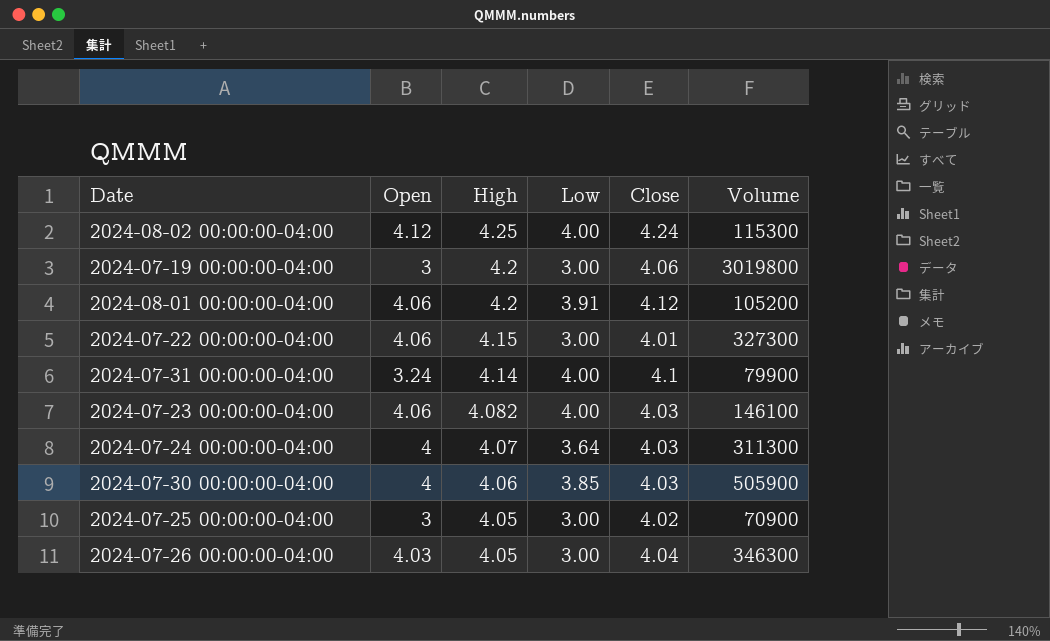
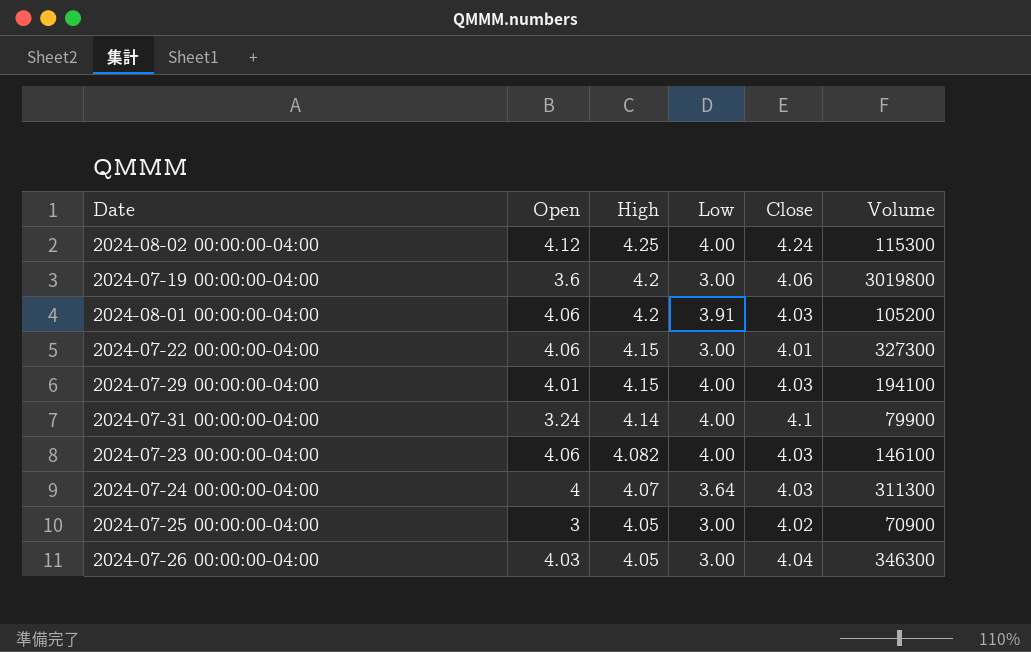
row 2024-07-30 00:00:00-04:00: 4 | 4.06 | 3.85 | 4.03 | 505900 -> none
2024-07-19 00:00:00-04:00 | Open: 3 -> 3.6
2024-08-01 00:00:00-04:00 | Close: 4.12 -> 4.03
row 2024-07-29 00:00:00-04:00: none -> 4.01 | 4.15 | 4.00 | 4.03 | 194100

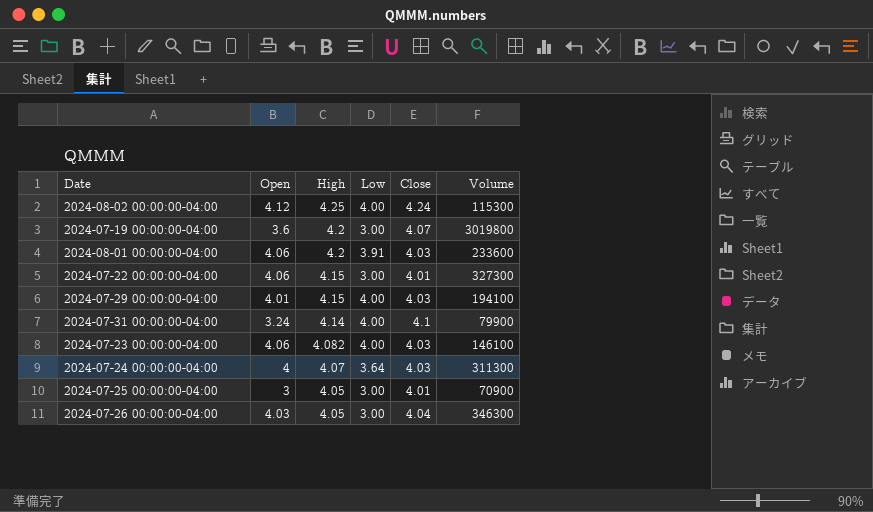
2024-07-19 00:00:00-04:00 | Close: 4.06 -> 4.07
2024-08-01 00:00:00-04:00 | Volume: 105200 -> 233600
2024-07-25 00:00:00-04:00 | Close: 4.02 -> 4.01

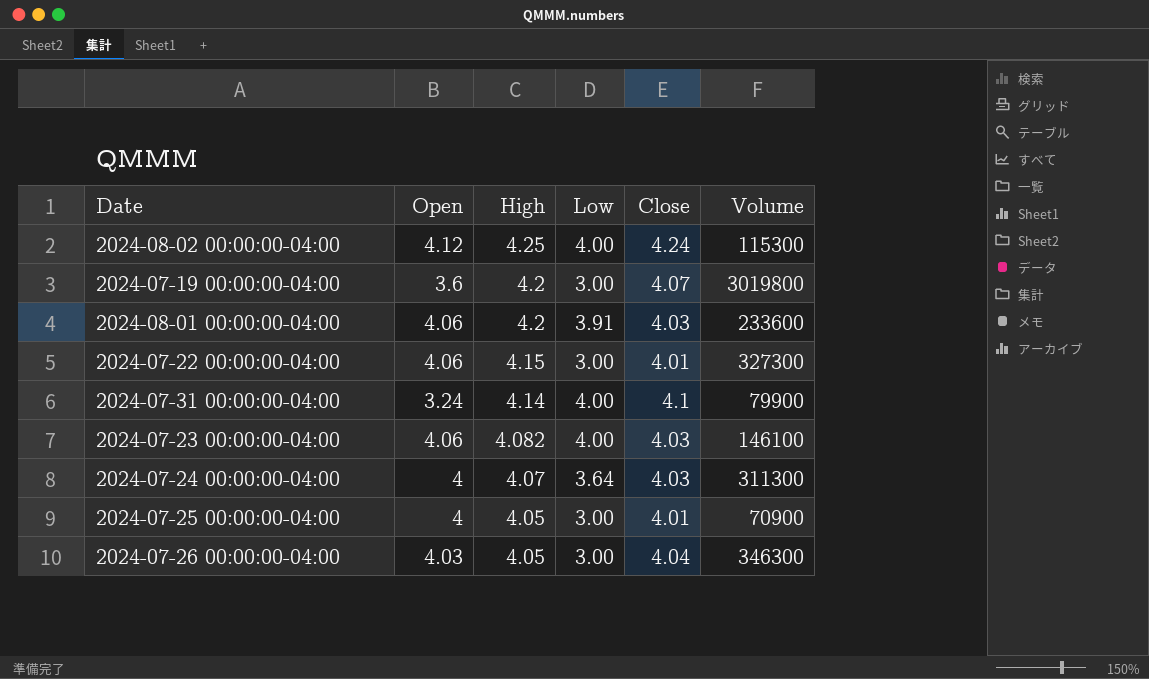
row 2024-07-29 00:00:00-04:00: 4.01 | 4.15 | 4.00 | 4.03 | 194100 -> none
2024-07-25 00:00:00-04:00 | Open: 3 -> 4

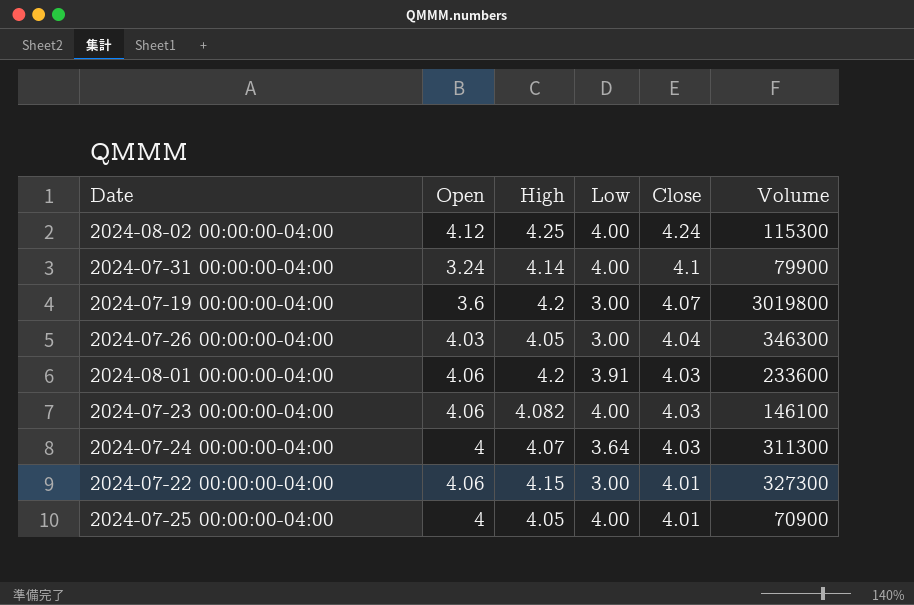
row order: High descending -> Close descending
2024-07-25 00:00:00-04:00 | Low: 3.00 -> 4.00

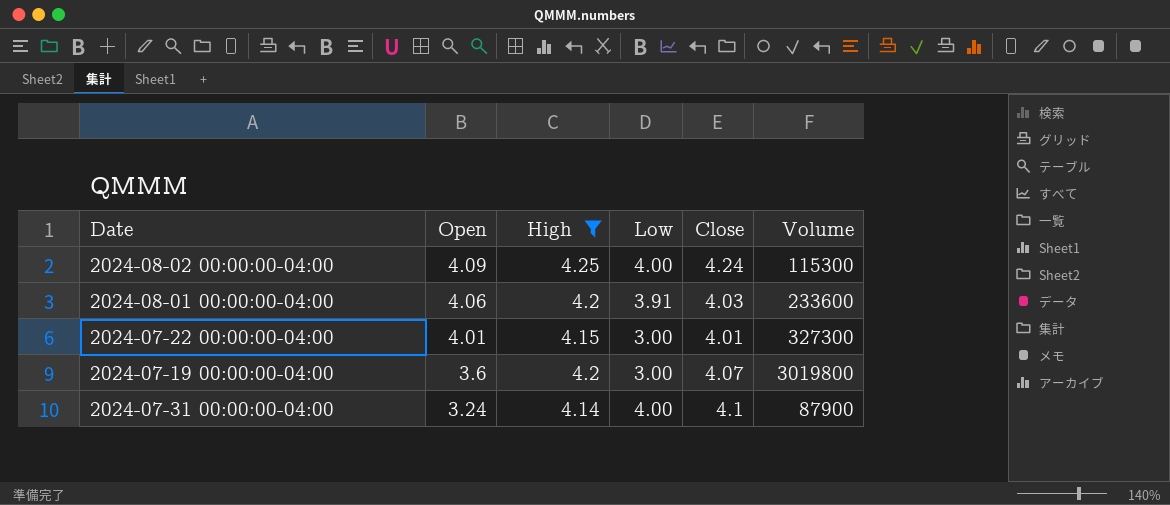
filter: none -> High >= 4.14
row order: Close descending -> Open descending
2024-08-02 00:00:00-04:00 | Open: 4.12 -> 4.09
2024-07-22 00:00:00-04:00 | Open: 4.06 -> 4.01
2024-07-31 00:00:00-04:00 | Volume: 79900 -> 87900

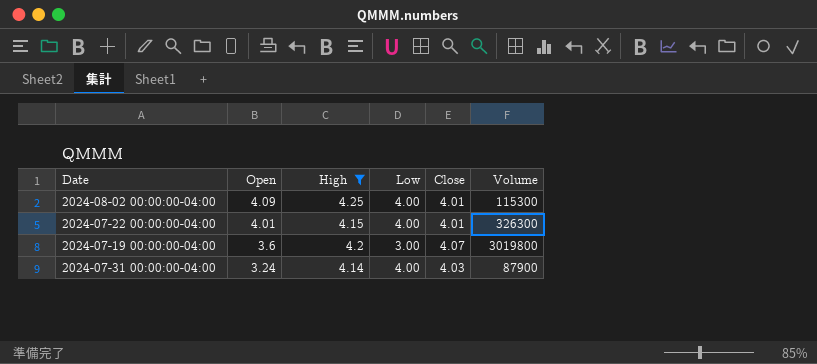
row 2024-08-01 00:00:00-04:00: 4.06 | 4.2 | 3.91 | 4.03 | 233600 -> none
2024-08-02 00:00:00-04:00 | Close: 4.24 -> 4.01
2024-07-22 00:00:00-04:00 | Low: 3.00 -> 4.00
2024-07-22 00:00:00-04:00 | Volume: 327300 -> 326300
2024-07-31 00:00:00-04:00 | Close: 4.1 -> 4.03

